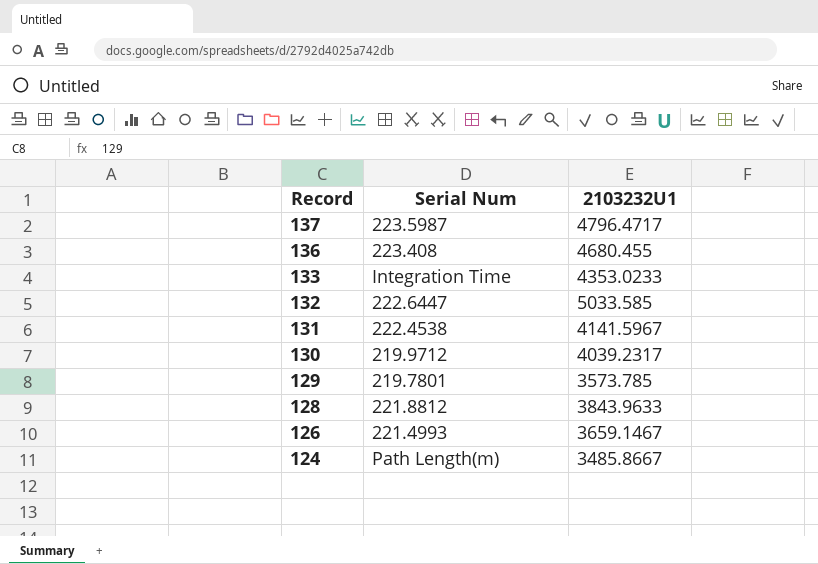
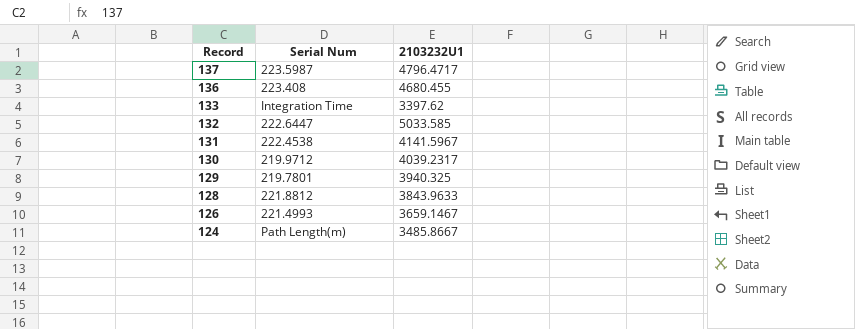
133 | 2103232U1: 4353.0233 -> 3397.62
129 | 2103232U1: 3573.785 -> 3940.325

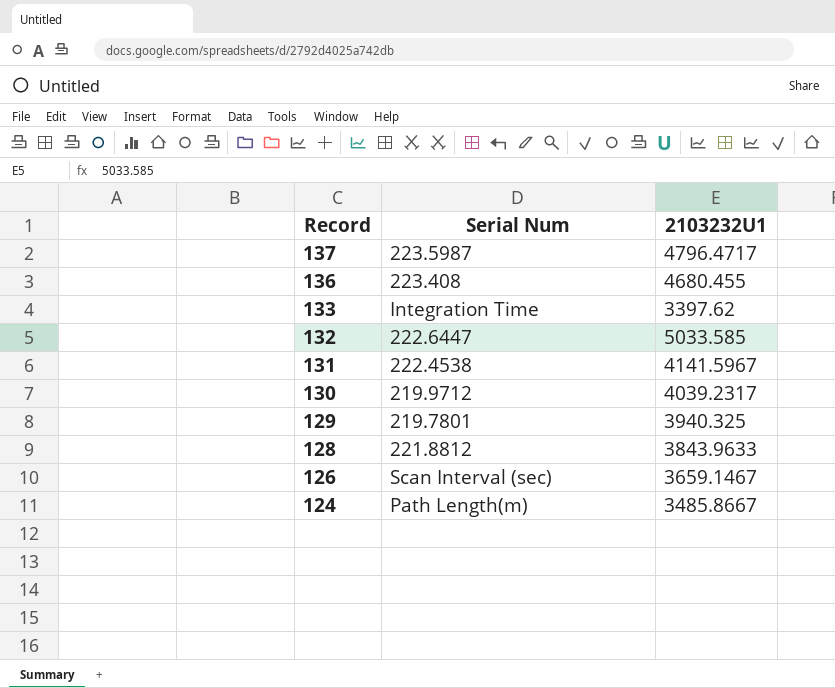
126 | Serial Num: 221.4993 -> Scan Interval (sec)

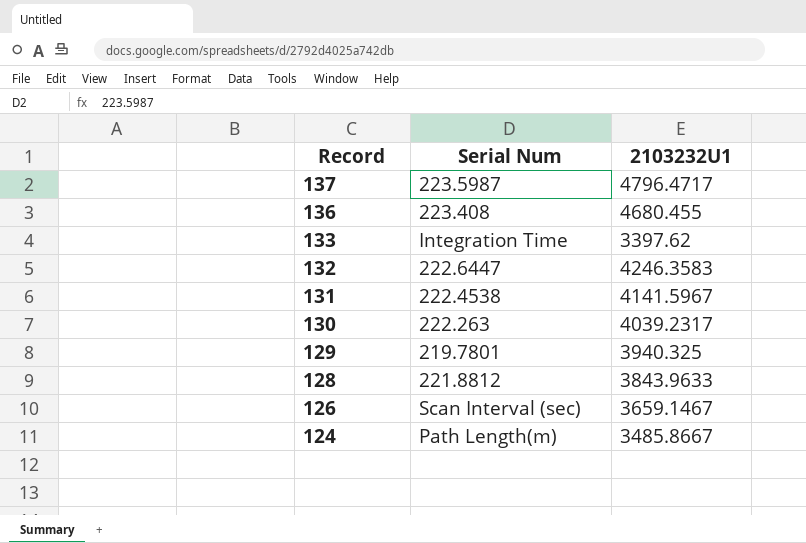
132 | 2103232U1: 5033.585 -> 4246.3583
130 | Serial Num: 219.9712 -> 222.263

